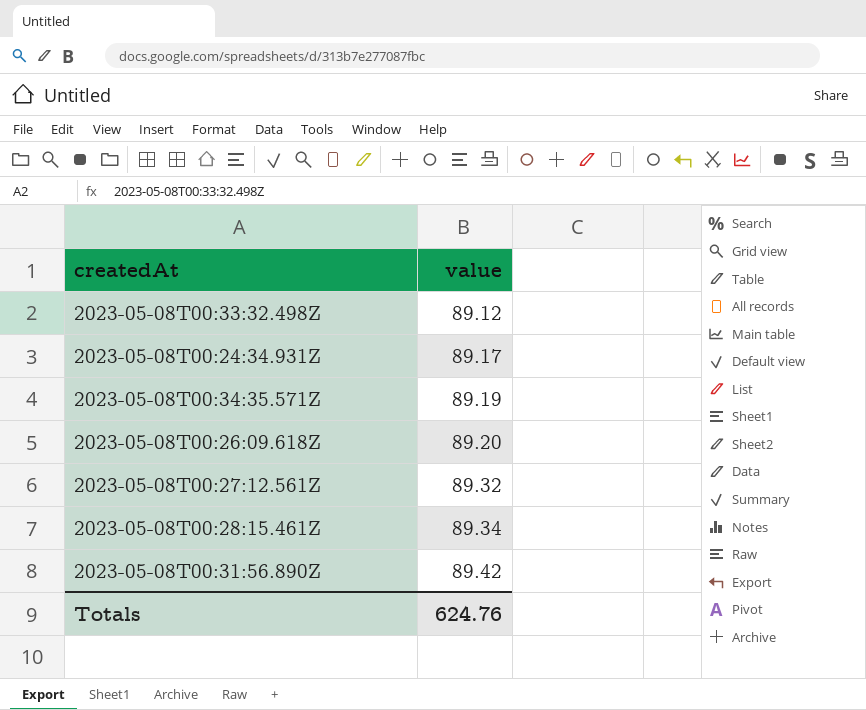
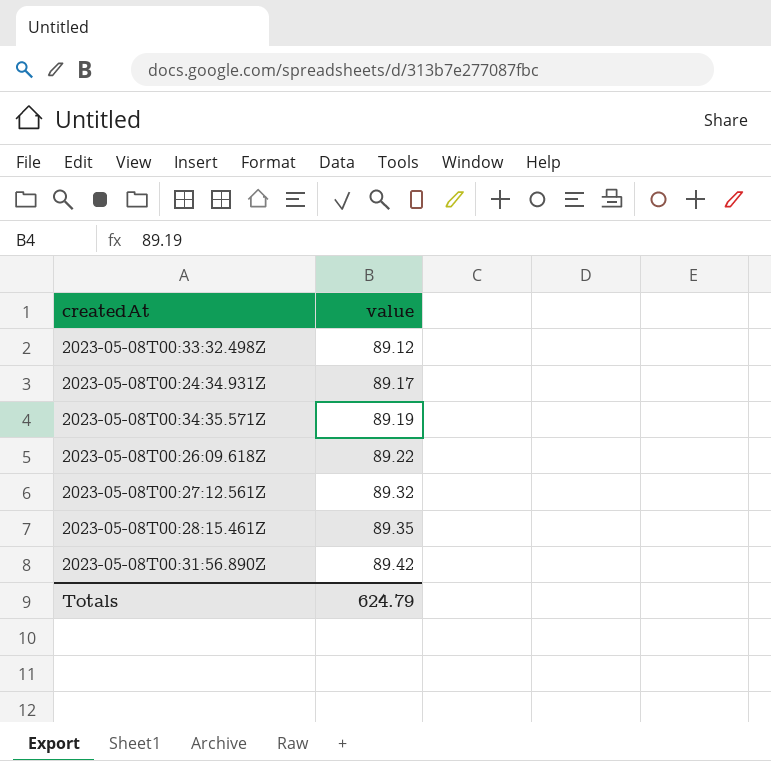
2023-05-08T00:26:09.618Z | value: 89.20 -> 89.22
2023-05-08T00:28:15.461Z | value: 89.34 -> 89.35
Totals | value: 624.76 -> 624.79

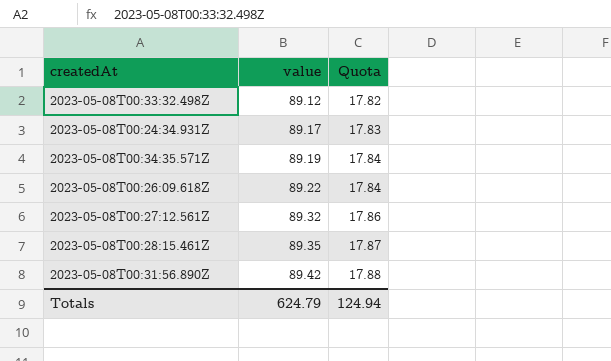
column Quota | formula: none -> [value] * 0.2

